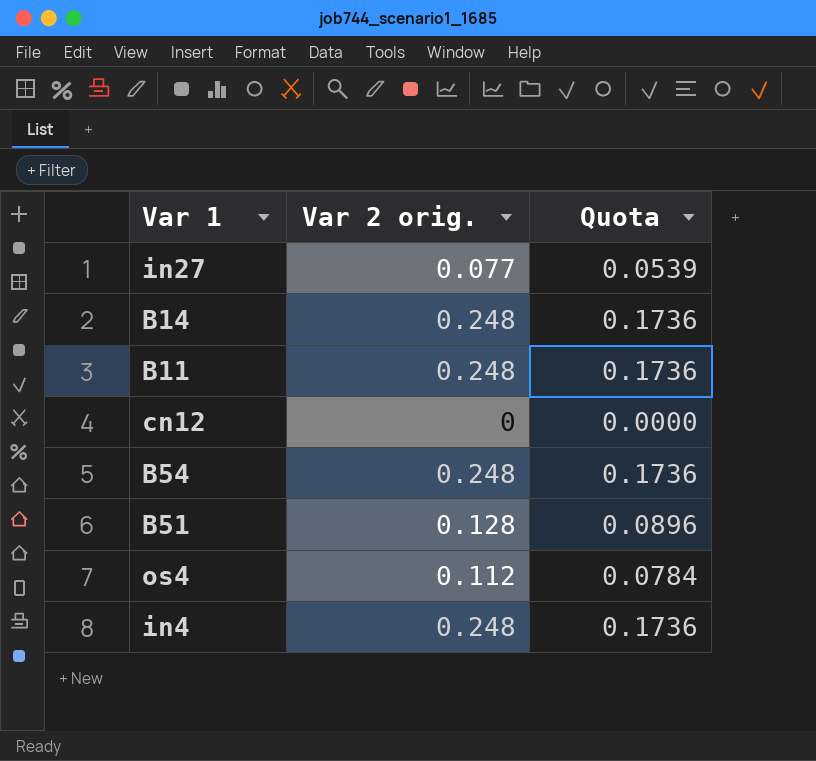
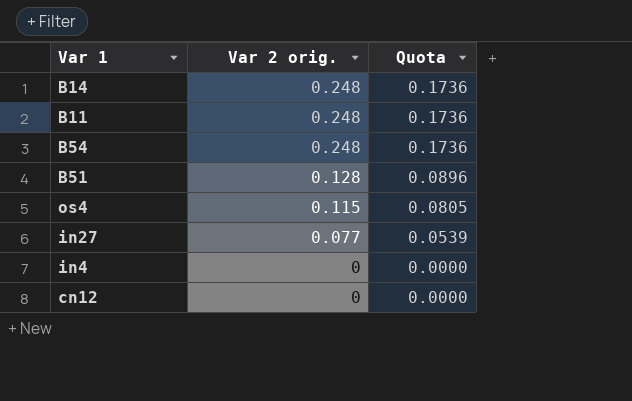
row order: none -> Var 2 orig. descending
os4 | Var 2 orig.: 0.112 -> 0.115
os4 | Quota: 0.0784 -> 0.0805
in4 | Var 2 orig.: 0.248 -> 0
in4 | Quota: 0.1736 -> 0.0000

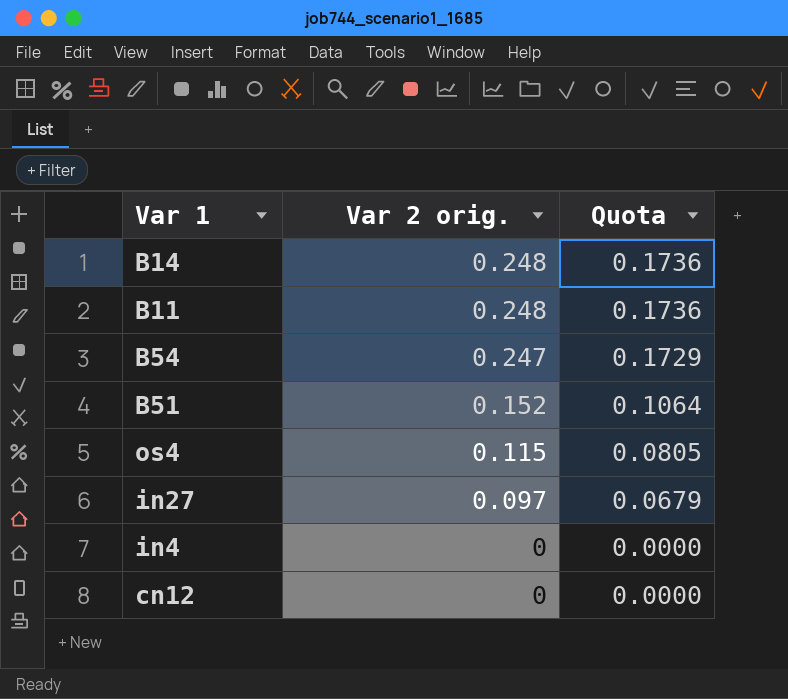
B54 | Var 2 orig.: 0.248 -> 0.247
B54 | Quota: 0.1736 -> 0.1729
B51 | Var 2 orig.: 0.128 -> 0.152
B51 | Quota: 0.0896 -> 0.1064
in27 | Var 2 orig.: 0.077 -> 0.097
in27 | Quota: 0.0539 -> 0.0679

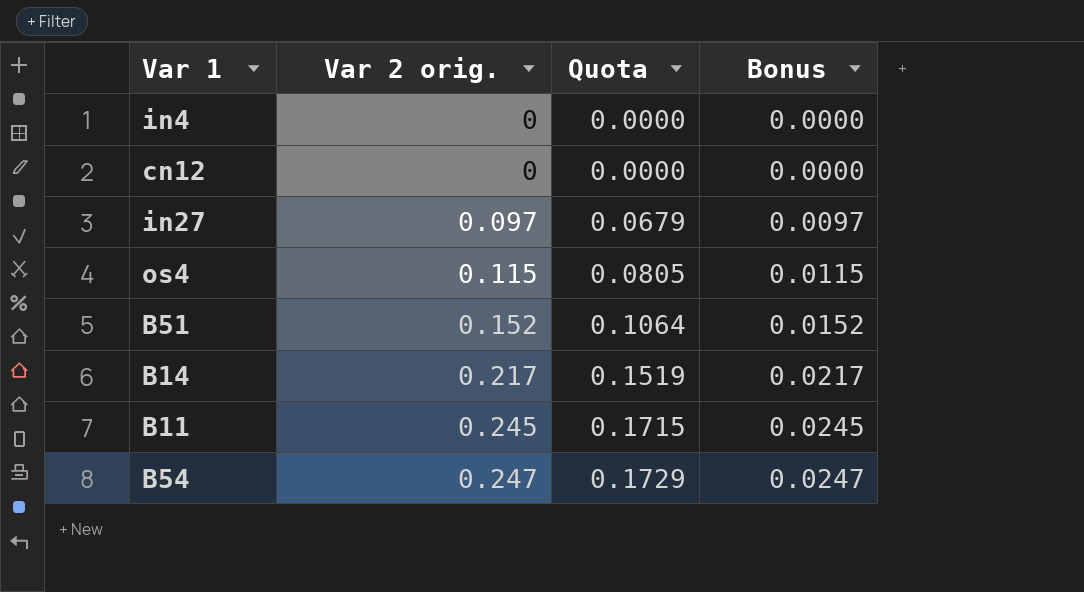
row order: Var 2 orig. descending -> Var 2 orig. ascending
column Bonus | formula: none -> [Var 2 orig.] * 0.1
B14 | Var 2 orig.: 0.248 -> 0.217
B14 | Quota: 0.1736 -> 0.1519
B11 | Var 2 orig.: 0.248 -> 0.245
B11 | Quota: 0.1736 -> 0.1715

